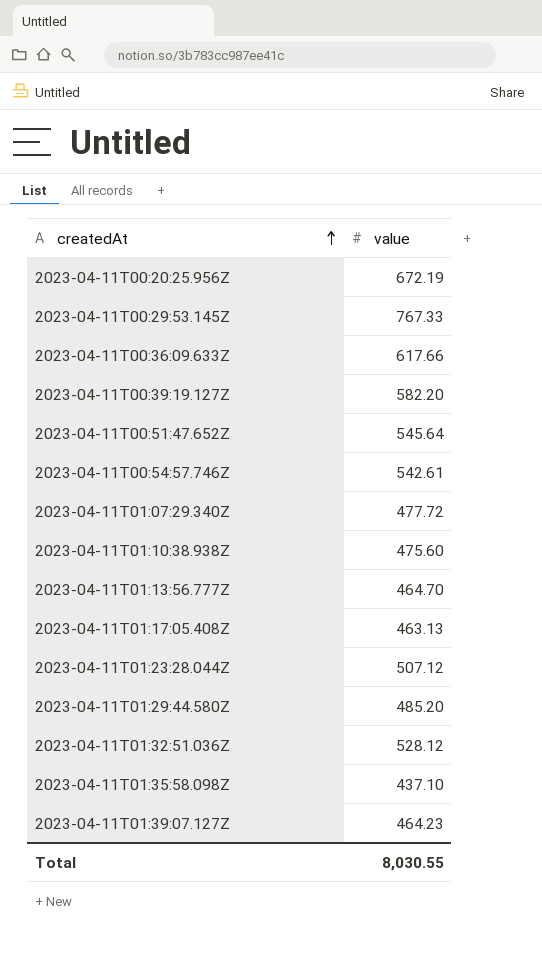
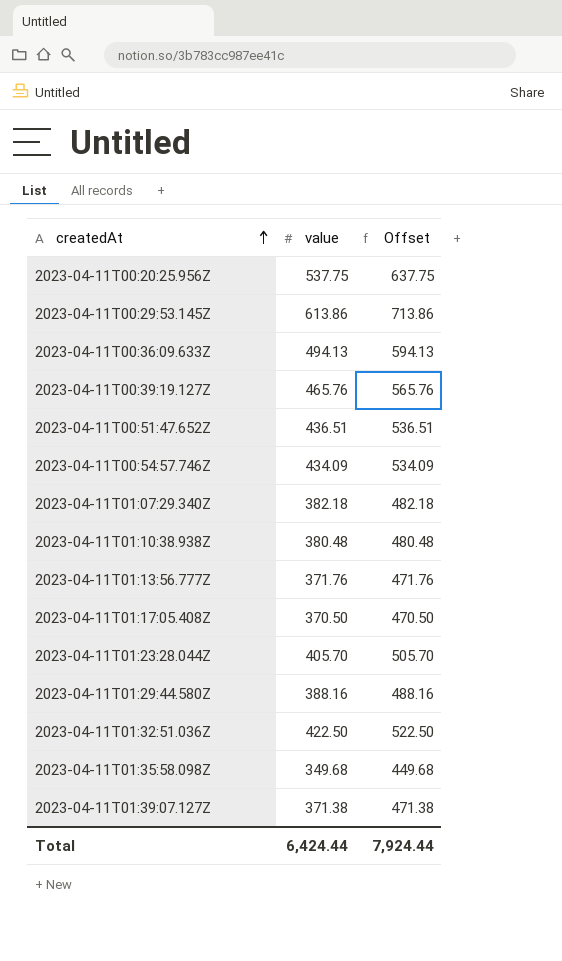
column Offset | formula: none -> [value] + 100
2023-04-11T00:20:25.956Z | value: 672.19 -> 537.75
2023-04-11T00:29:53.145Z | value: 767.33 -> 613.86
2023-04-11T00:36:09.633Z | value: 617.66 -> 494.13
2023-04-11T00:39:19.127Z | value: 582.20 -> 465.76
2023-04-11T00:51:47.652Z | value: 545.64 -> 436.51
2023-04-11T00:54:57.746Z | value: 542.61 -> 434.09
2023-04-11T01:07:29.340Z | value: 477.72 -> 382.18
2023-04-11T01:10:38.938Z | value: 475.60 -> 380.48
2023-04-11T01:13:56.777Z | value: 464.70 -> 371.76
2023-04-11T01:17:05.408Z | value: 463.13 -> 370.50
2023-04-11T01:23:28.044Z | value: 507.12 -> 405.70
2023-04-11T01:29:44.580Z | value: 485.20 -> 388.16
2023-04-11T01:32:51.036Z | value: 528.12 -> 422.50
2023-04-11T01:35:58.098Z | value: 437.10 -> 349.68
2023-04-11T01:39:07.127Z | value: 464.23 -> 371.38
Total | value: 8,030.55 -> 6,424.44

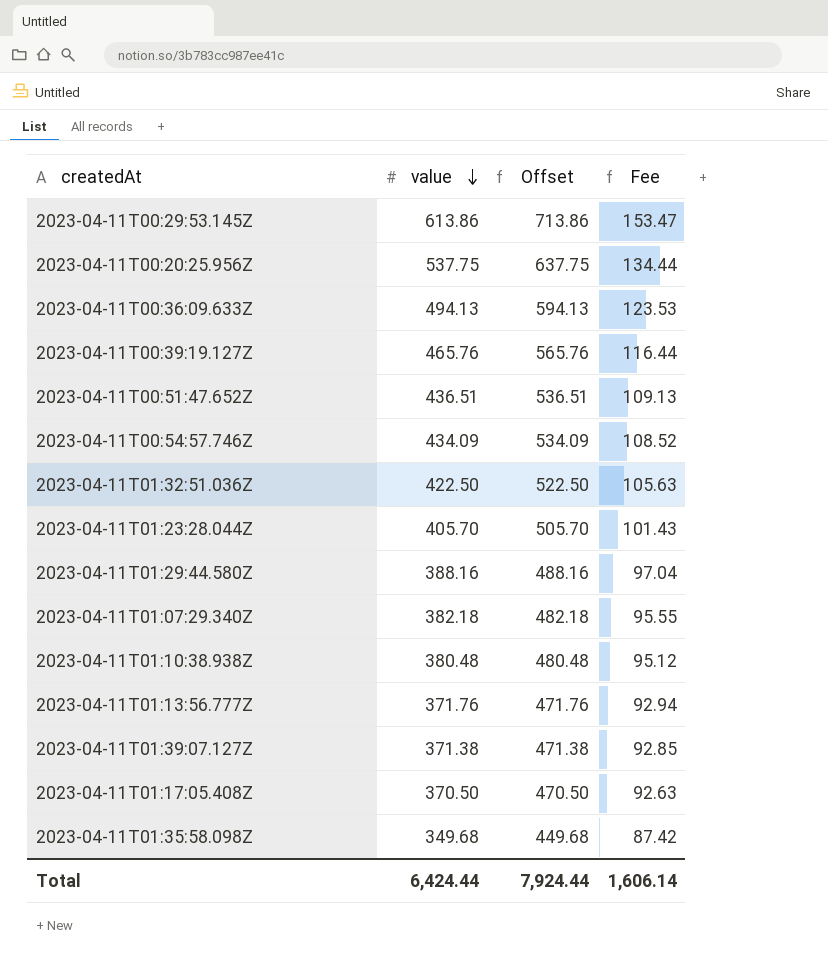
row order: createdAt ascending -> value descending
column Fee | formula: none -> [value] * 0.25

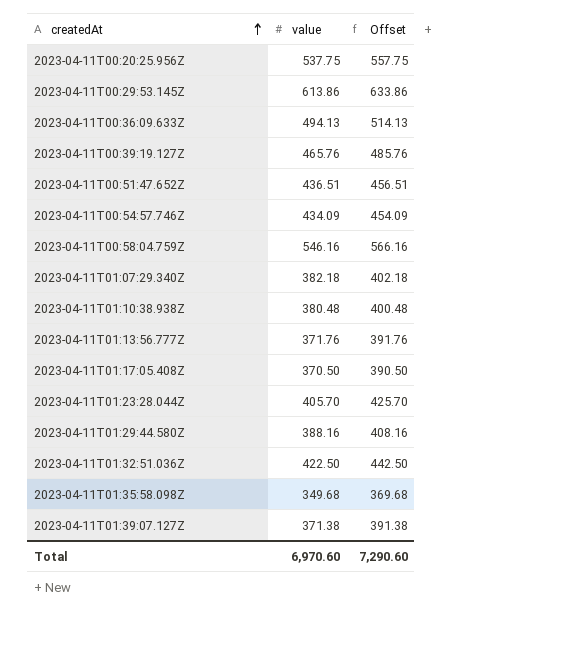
row order: value descending -> createdAt ascending
column Fee | formula: [value] * 0.25 -> none
column Offset | formula: [value] + 100 -> [value] + 20
row 2023-04-11T00:58:04.759Z: none -> 546.16 | 566.16
Total | value: 6,424.44 -> 6,970.60
Total | Offset: 7,924.44 -> 7,290.60

